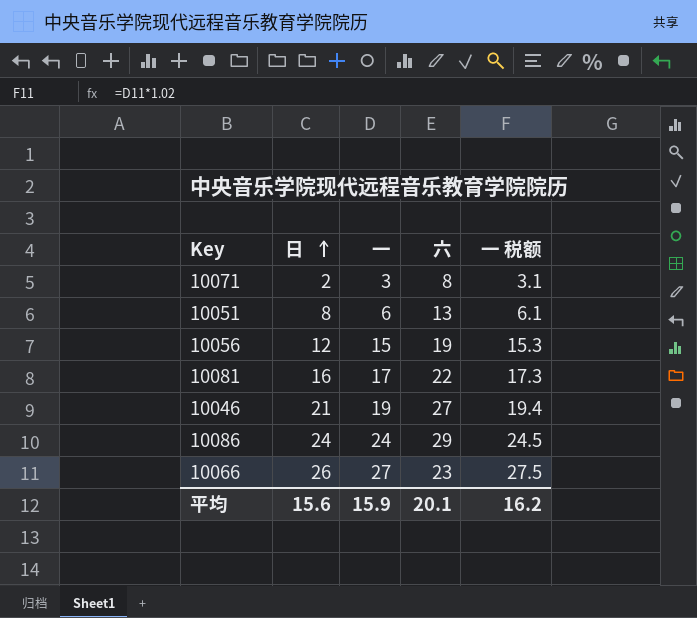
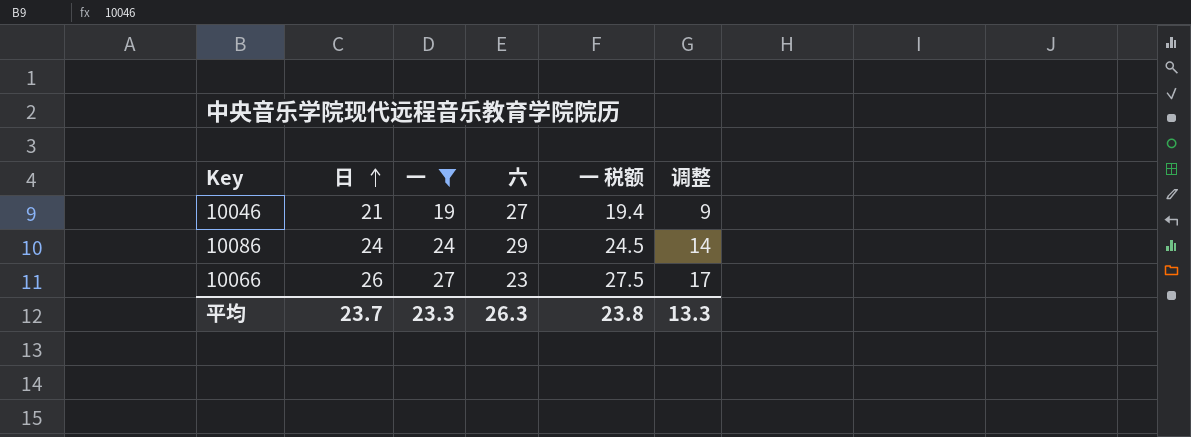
filter: none -> 一 >= 19
column 调整 | formula: none -> [一] - 10
平均 | 日: 15.6 -> 23.7
平均 | 一: 15.9 -> 23.3
平均 | 六: 20.1 -> 26.3
平均 | 一 税额: 16.2 -> 23.8

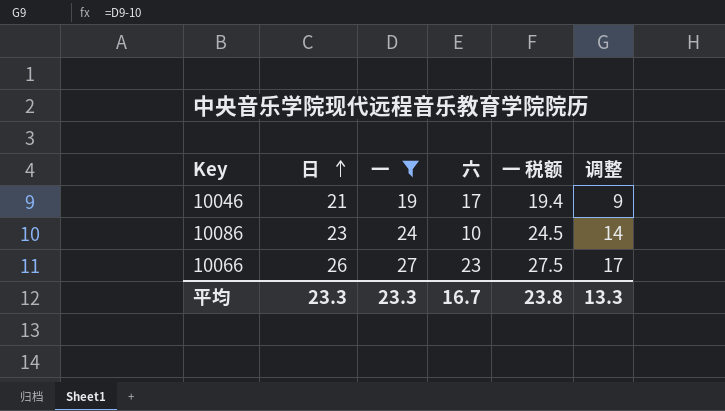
10046 | 六: 27 -> 17
10086 | 日: 24 -> 23
10086 | 六: 29 -> 10
平均 | 日: 23.7 -> 23.3
平均 | 六: 26.3 -> 16.7

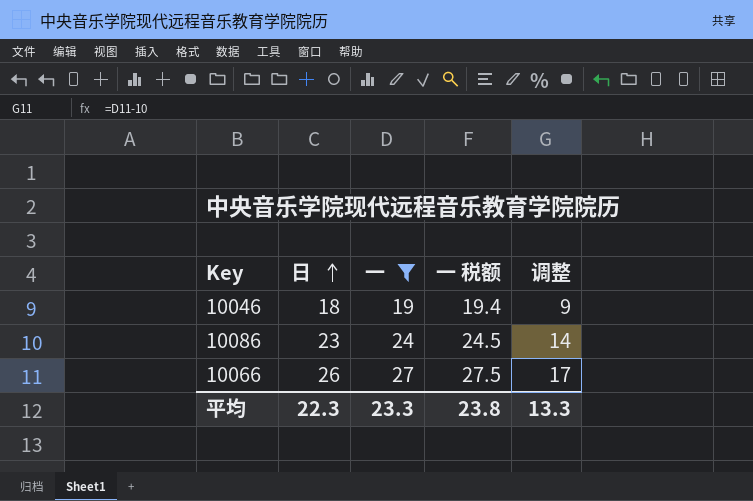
column 六 | position: 4 -> none
10046 | 日: 21 -> 18
平均 | 日: 23.3 -> 22.3

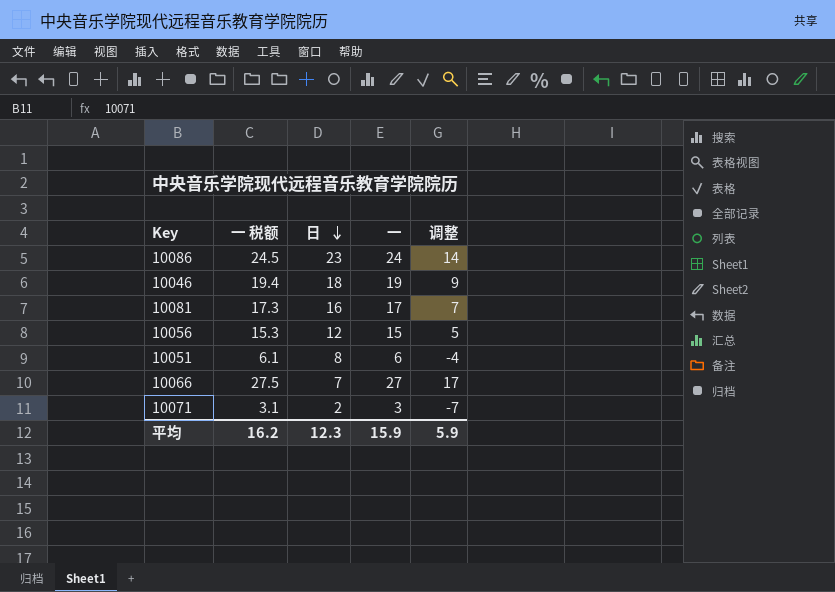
filter: 一 >= 19 -> none
row order: 日 ascending -> 日 descending
column 一 税额 | position: 4 -> 2
10066 | 日: 26 -> 7
平均 | 一 税额: 23.8 -> 16.2
平均 | 日: 22.3 -> 12.3
平均 | 一: 23.3 -> 15.9
平均 | 调整: 13.3 -> 5.9

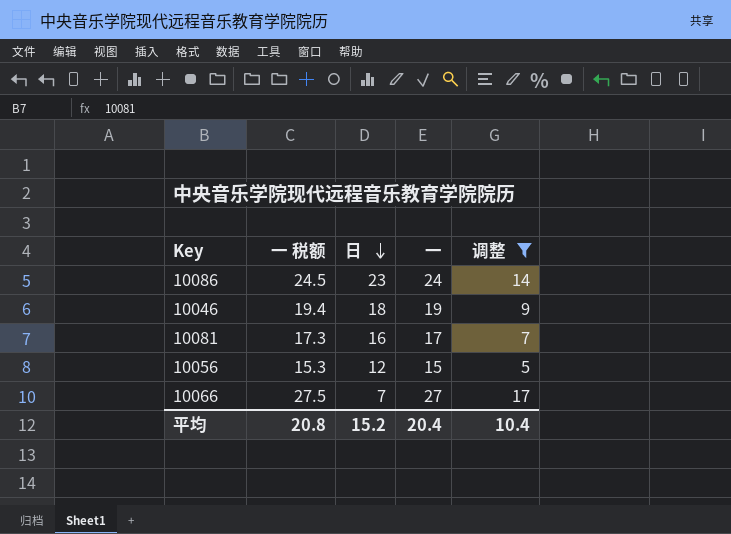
filter: none -> 调整 >= 5
平均 | 一 税额: 16.2 -> 20.8
平均 | 日: 12.3 -> 15.2
平均 | 一: 15.9 -> 20.4
平均 | 调整: 5.9 -> 10.4

